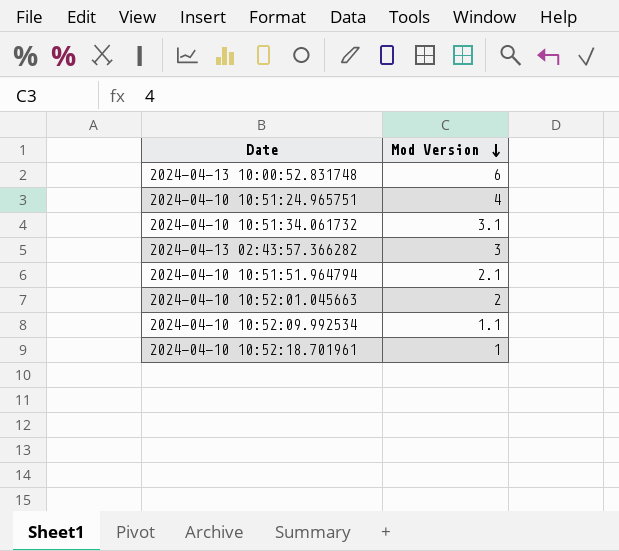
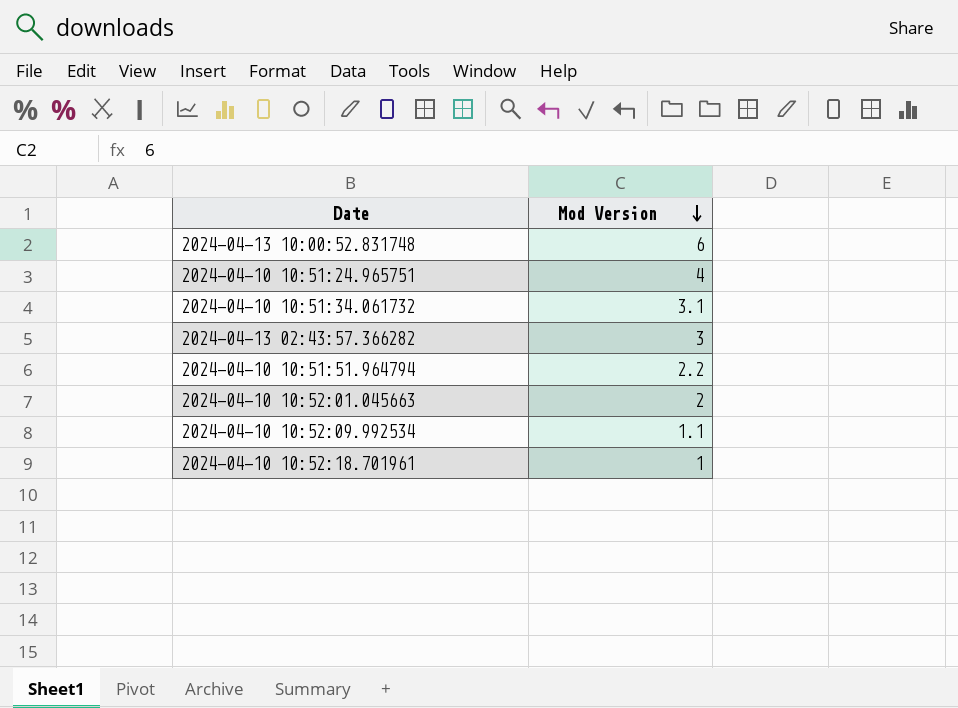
2024-04-10 10:51:51.964794 | Mod Version: 2.1 -> 2.2

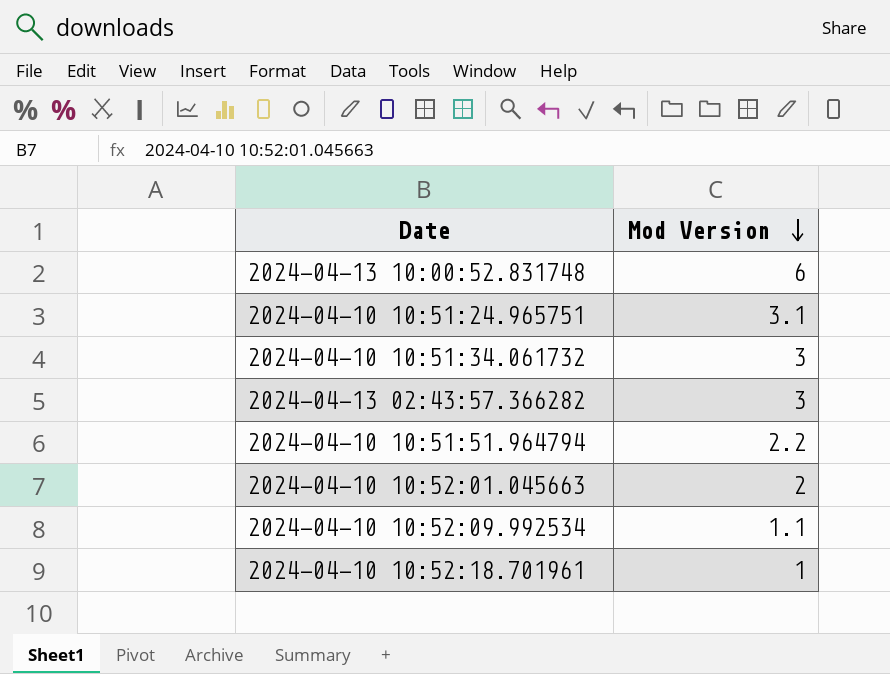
2024-04-10 10:51:24.965751 | Mod Version: 4 -> 3.1
2024-04-10 10:51:34.061732 | Mod Version: 3.1 -> 3

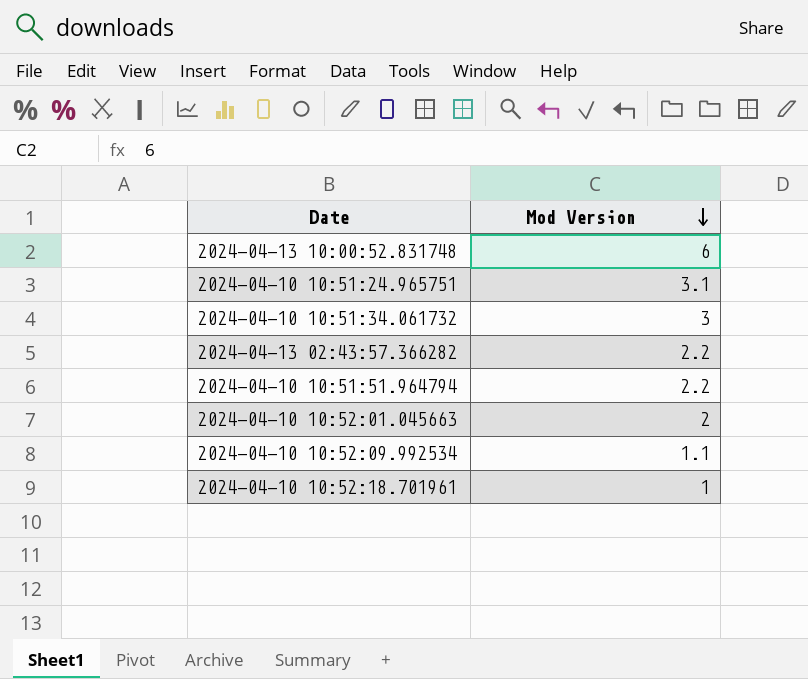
2024-04-13 02:43:57.366282 | Mod Version: 3 -> 2.2

